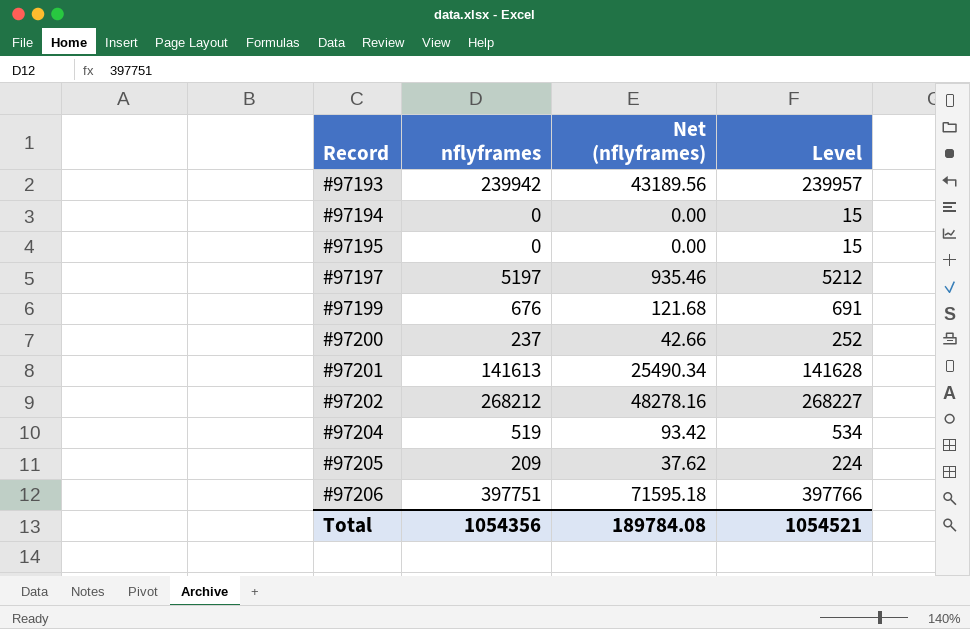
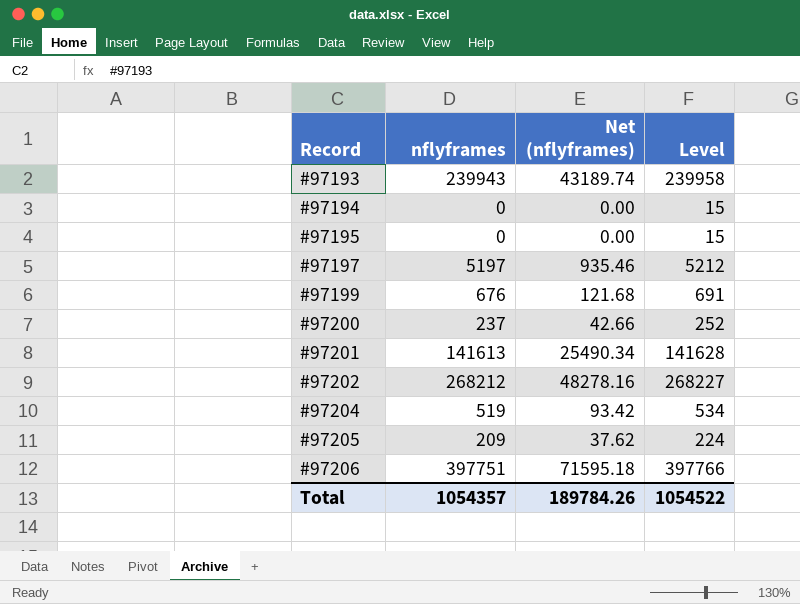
#97193 | nflyframes: 239942 -> 239943
#97193 | Net (nflyframes): 43189.56 -> 43189.74
#97193 | Level: 239957 -> 239958
Total | nflyframes: 1054356 -> 1054357
Total | Net (nflyframes): 189784.08 -> 189784.26
Total | Level: 1054521 -> 1054522

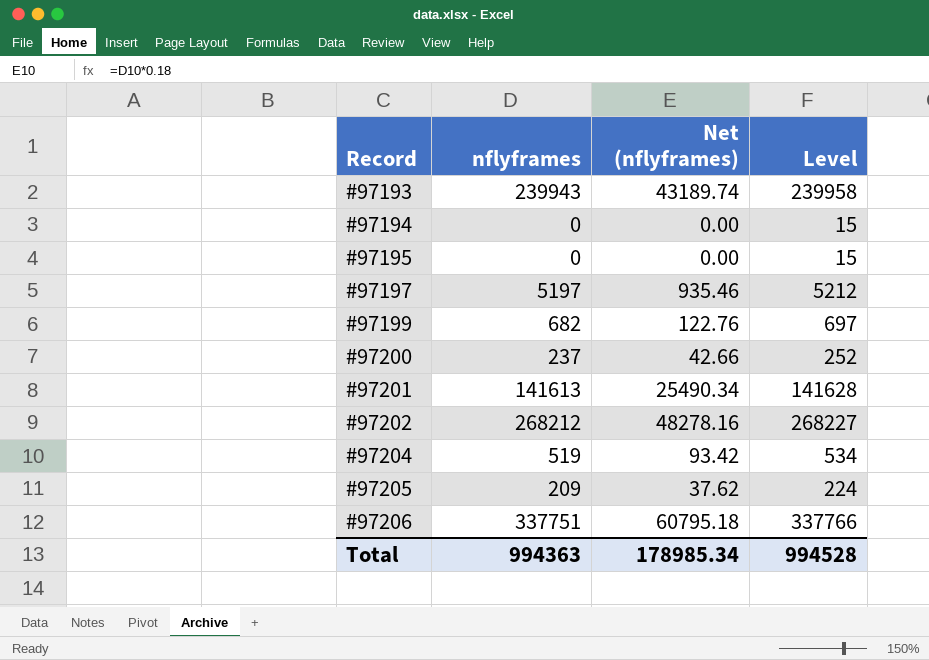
#97199 | nflyframes: 676 -> 682
#97199 | Net (nflyframes): 121.68 -> 122.76
#97199 | Level: 691 -> 697
#97206 | nflyframes: 397751 -> 337751
#97206 | Net (nflyframes): 71595.18 -> 60795.18
#97206 | Level: 397766 -> 337766
Total | nflyframes: 1054357 -> 994363
Total | Net (nflyframes): 189784.26 -> 178985.34
Total | Level: 1054522 -> 994528

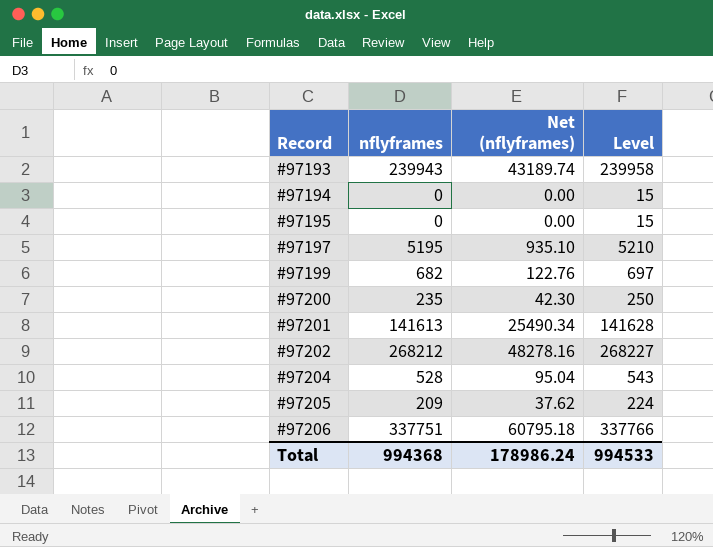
#97197 | nflyframes: 5197 -> 5195
#97197 | Net (nflyframes): 935.46 -> 935.10
#97197 | Level: 5212 -> 5210
#97200 | nflyframes: 237 -> 235
#97200 | Net (nflyframes): 42.66 -> 42.30
#97200 | Level: 252 -> 250
#97204 | nflyframes: 519 -> 528
#97204 | Net (nflyframes): 93.42 -> 95.04
#97204 | Level: 534 -> 543
Total | nflyframes: 994363 -> 994368
Total | Net (nflyframes): 178985.34 -> 178986.24
Total | Level: 994528 -> 994533

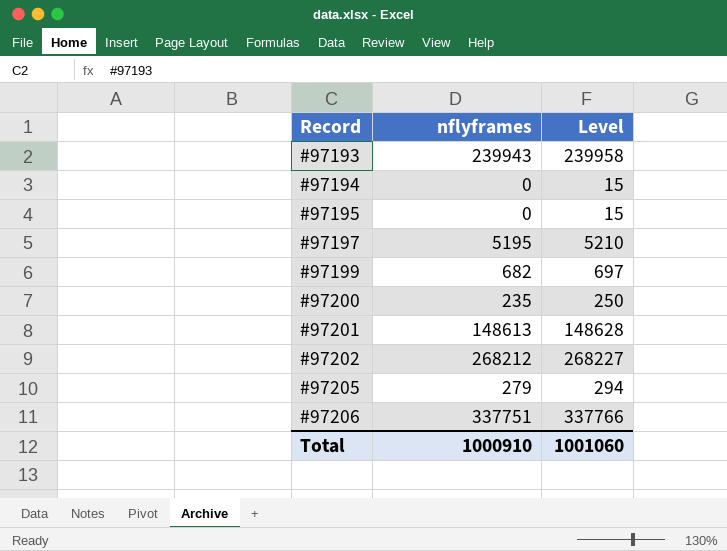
column Net (nflyframes) | formula: [nflyframes] * 0.18 -> none
row #97204: 528 | 95.04 | 543 -> none
#97201 | nflyframes: 141613 -> 148613
#97201 | Level: 141628 -> 148628
#97205 | nflyframes: 209 -> 279
#97205 | Level: 224 -> 294
Total | nflyframes: 994368 -> 1000910
Total | Level: 994533 -> 1001060

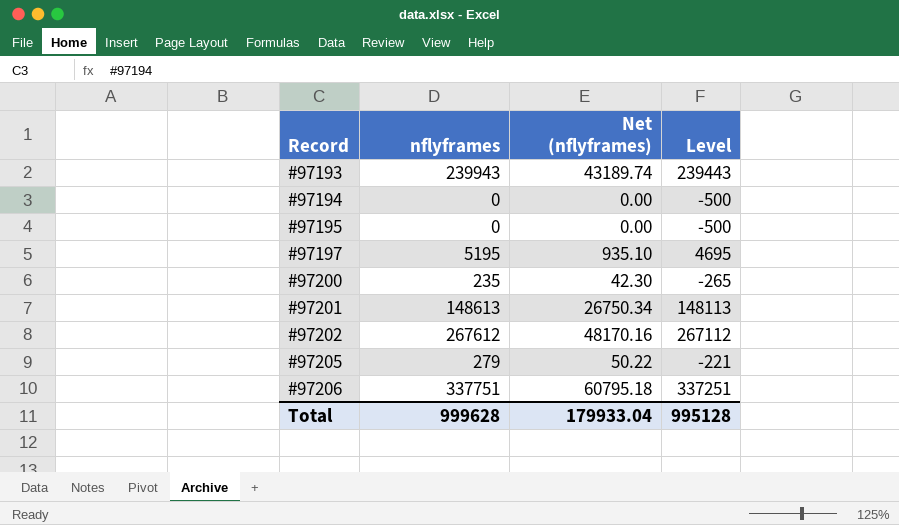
column Net (nflyframes) | formula: none -> [nflyframes] * 0.18
column Level | formula: [nflyframes] + 15 -> [nflyframes] - 500
row #97199: 682 | 697 -> none
#97202 | nflyframes: 268212 -> 267612
Total | nflyframes: 1000910 -> 999628
Total | Level: 1001060 -> 995128

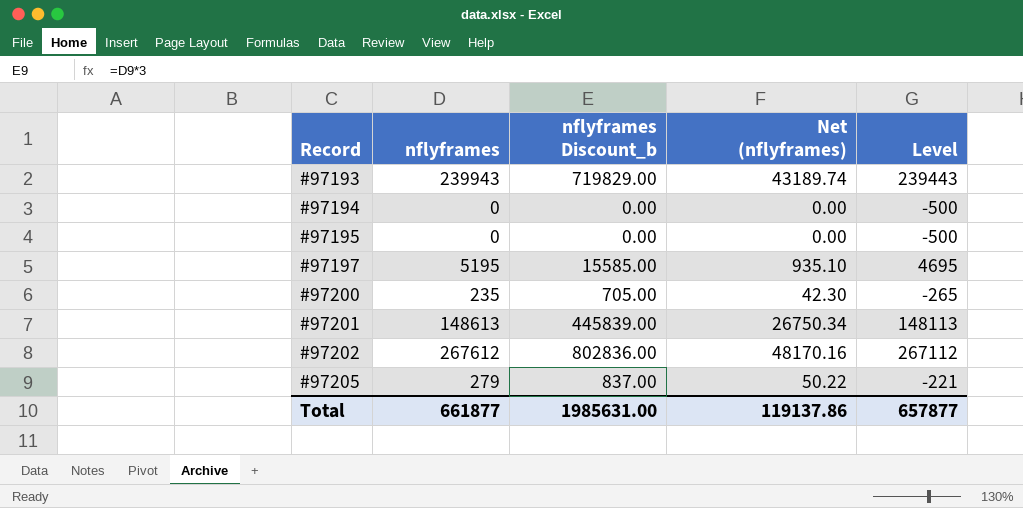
column nflyframes Discount_b | formula: none -> [nflyframes] * 3
row #97206: 337751 | 60795.18 | 337251 -> none
Total | nflyframes: 999628 -> 661877
Total | Net (nflyframes): 179933.04 -> 119137.86
Total | Level: 995128 -> 657877

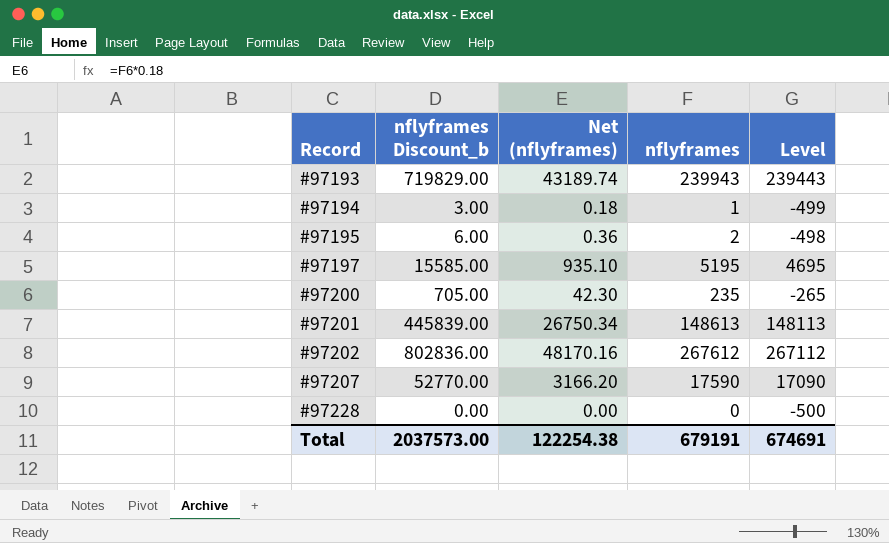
column nflyframes | position: 2 -> 4
row #97205: 279 | 837.00 | 50.22 | -221 -> none
#97194 | nflyframes Discount_b: 0.00 -> 3.00
#97194 | Net (nflyframes): 0.00 -> 0.18
#97194 | nflyframes: 0 -> 1
#97194 | Level: -500 -> -499
#97195 | nflyframes Discount_b: 0.00 -> 6.00
#97195 | Net (nflyframes): 0.00 -> 0.36
#97195 | nflyframes: 0 -> 2
#97195 | Level: -500 -> -498
row #97207: none -> 52770.00 | 3166.20 | 17590 | 17090
row #97228: none -> 0.00 | 0.00 | 0 | -500
Total | nflyframes Discount_b: 1985631.00 -> 2037573.00
Total | Net (nflyframes): 119137.86 -> 122254.38
Total | nflyframes: 661877 -> 679191
Total | Level: 657877 -> 674691

